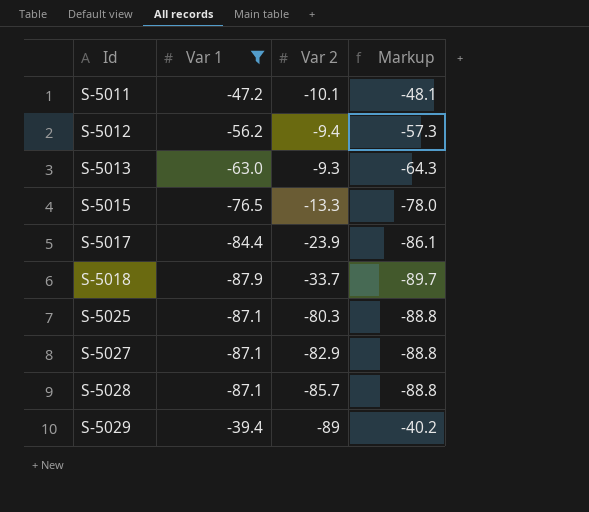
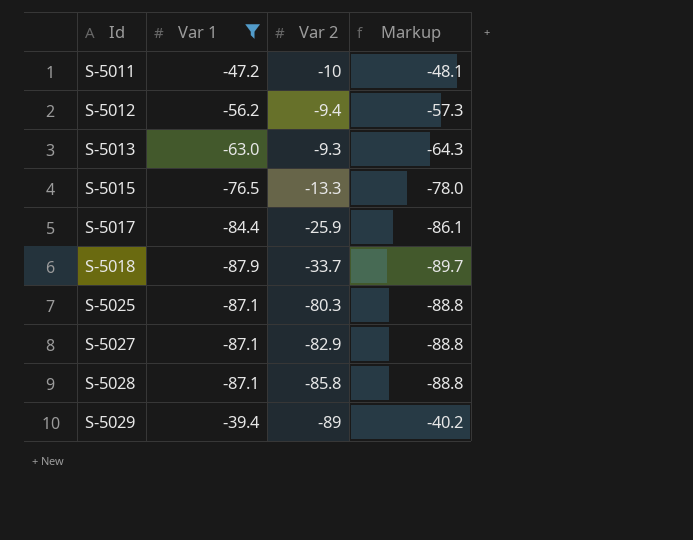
S-5011 | Var 2: -10.1 -> -10
S-5017 | Var 2: -23.9 -> -25.9
S-5028 | Var 2: -85.7 -> -85.8

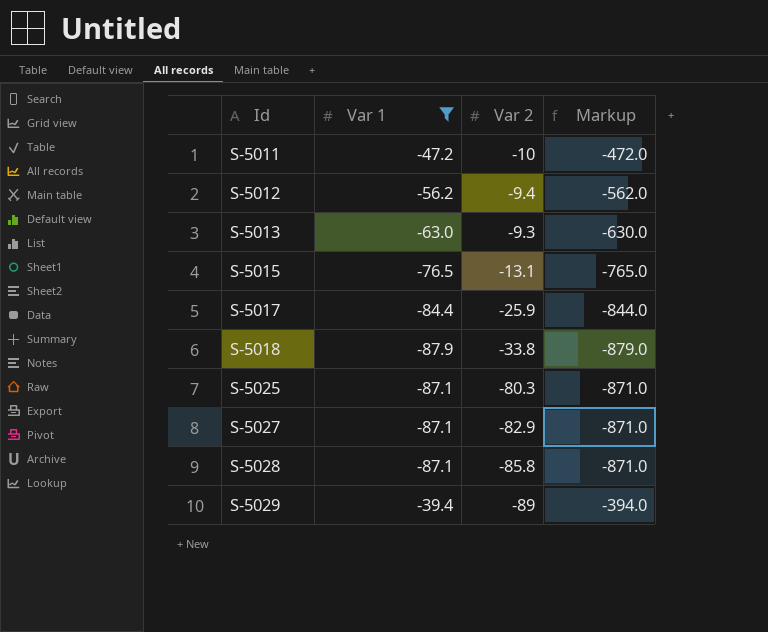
column Markup | formula: [Var 1] * 1.02 -> [Var 1] * 10
S-5015 | Var 2: -13.3 -> -13.1
S-5018 | Var 2: -33.7 -> -33.8

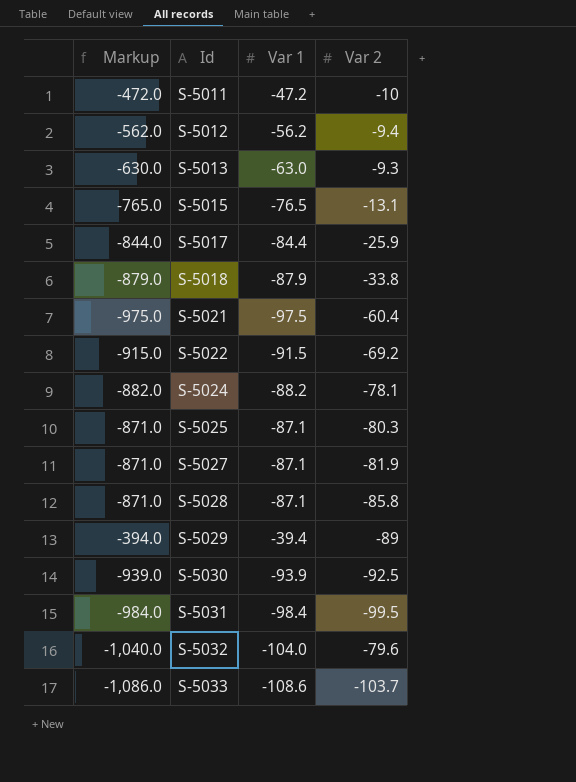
filter: Var 1 >= -87.9 -> none
column Markup | position: 4 -> 1
S-5027 | Var 2: -82.9 -> -81.9

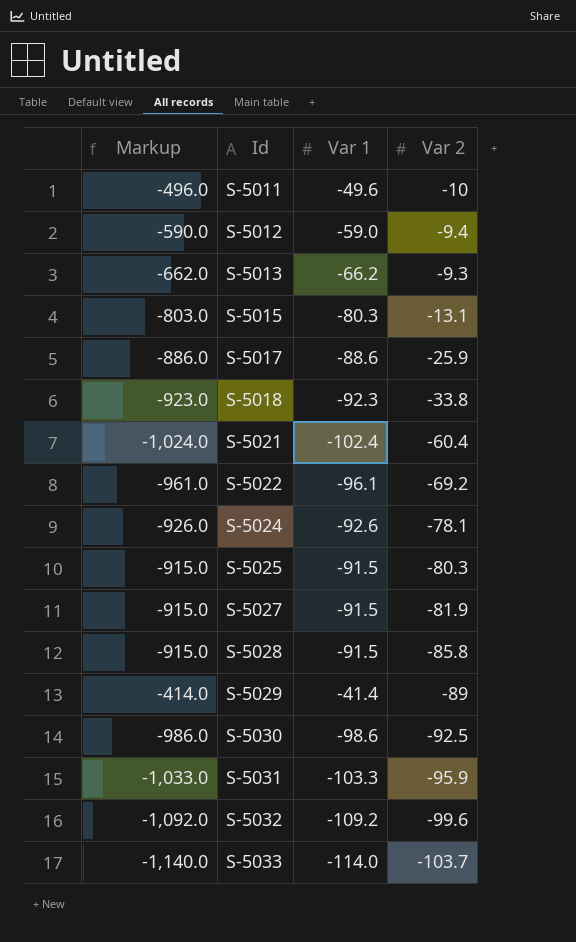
S-5011 | Markup: -472.0 -> -496.0
S-5011 | Var 1: -47.2 -> -49.6
S-5012 | Markup: -562.0 -> -590.0
S-5012 | Var 1: -56.2 -> -59.0
S-5013 | Markup: -630.0 -> -662.0
S-5013 | Var 1: -63.0 -> -66.2
S-5015 | Markup: -765.0 -> -803.0
S-5015 | Var 1: -76.5 -> -80.3
S-5017 | Markup: -844.0 -> -886.0
S-5017 | Var 1: -84.4 -> -88.6
S-5018 | Markup: -879.0 -> -923.0
S-5018 | Var 1: -87.9 -> -92.3
S-5021 | Markup: -975.0 -> -1,024.0
S-5021 | Var 1: -97.5 -> -102.4
S-5022 | Markup: -915.0 -> -961.0
S-5022 | Var 1: -91.5 -> -96.1
S-5024 | Markup: -882.0 -> -926.0
S-5024 | Var 1: -88.2 -> -92.6
S-5025 | Markup: -871.0 -> -915.0
S-5025 | Var 1: -87.1 -> -91.5
S-5027 | Markup: -871.0 -> -915.0
S-5027 | Var 1: -87.1 -> -91.5
S-5028 | Markup: -871.0 -> -915.0
S-5028 | Var 1: -87.1 -> -91.5
S-5029 | Markup: -394.0 -> -414.0
S-5029 | Var 1: -39.4 -> -41.4
S-5030 | Markup: -939.0 -> -986.0
S-5030 | Var 1: -93.9 -> -98.6
S-5031 | Markup: -984.0 -> -1,033.0
S-5031 | Var 1: -98.4 -> -103.3
S-5031 | Var 2: -99.5 -> -95.9
S-5032 | Markup: -1,040.0 -> -1,092.0
S-5032 | Var 1: -104.0 -> -109.2
S-5032 | Var 2: -79.6 -> -99.6
S-5033 | Markup: -1,086.0 -> -1,140.0
S-5033 | Var 1: -108.6 -> -114.0

